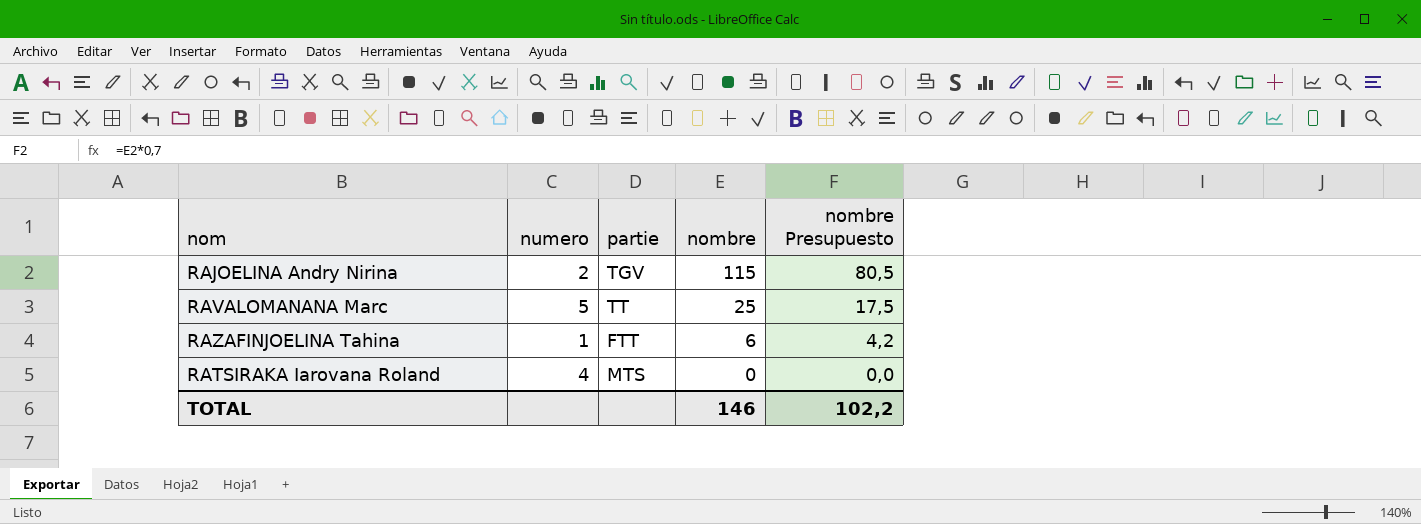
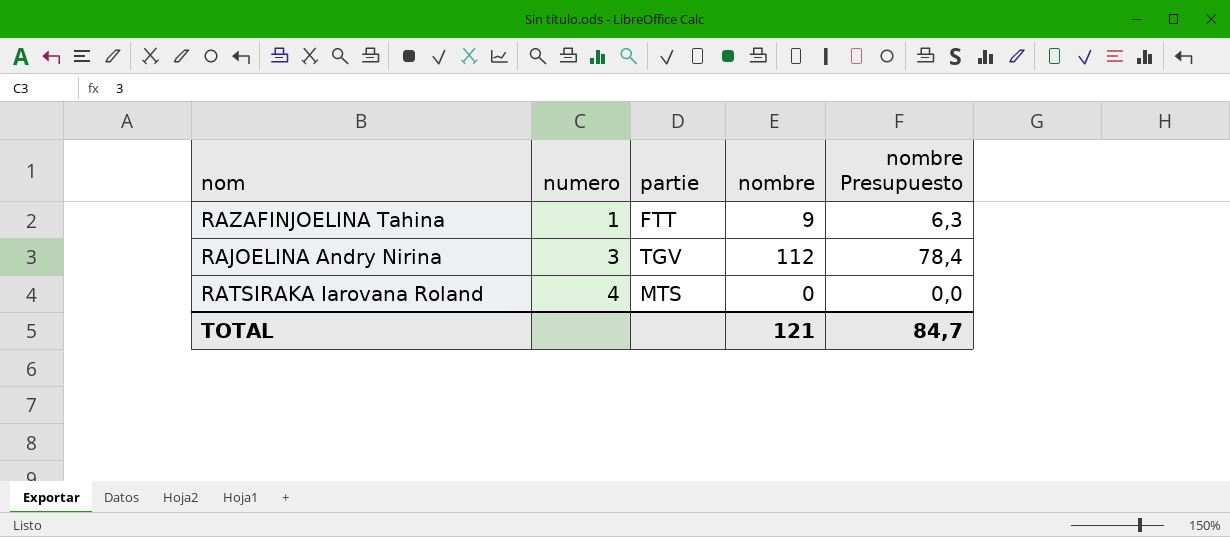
row order: nombre descending -> numero ascending
row RAVALOMANANA Marc: 5 | TT | 25 | 17,5 -> none
RAZAFINJOELINA Tahina | nombre: 6 -> 9
RAZAFINJOELINA Tahina | nombre Presupuesto: 4,2 -> 6,3
RAJOELINA Andry Nirina | numero: 2 -> 3
RAJOELINA Andry Nirina | nombre: 115 -> 112
RAJOELINA Andry Nirina | nombre Presupuesto: 80,5 -> 78,4
TOTAL | nombre: 146 -> 121
TOTAL | nombre Presupuesto: 102,2 -> 84,7

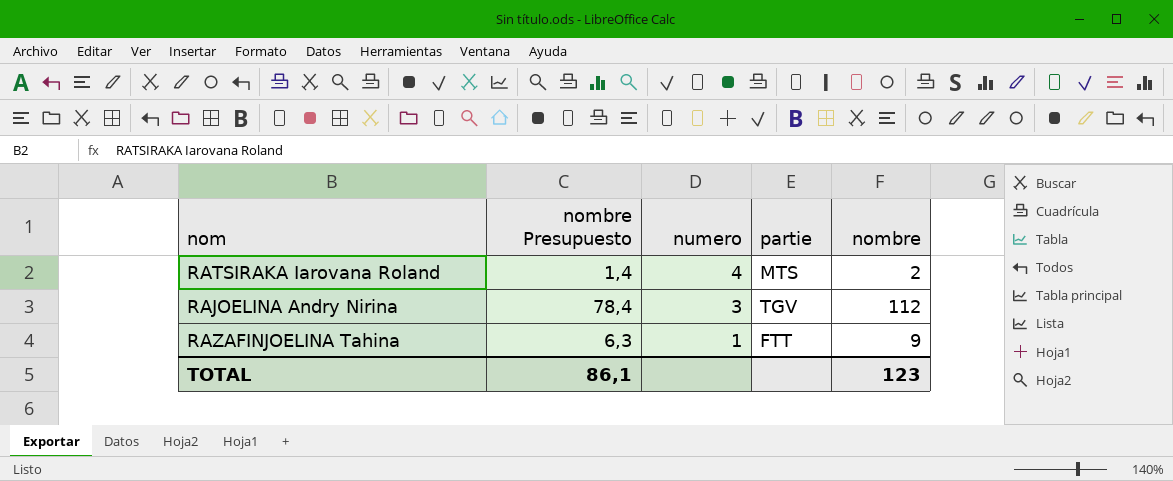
row order: numero ascending -> numero descending
column nombre Presupuesto | position: 5 -> 2
RATSIRAKA Iarovana Roland | nombre Presupuesto: 0,0 -> 1,4
RATSIRAKA Iarovana Roland | nombre: 0 -> 2
TOTAL | nombre Presupuesto: 84,7 -> 86,1
TOTAL | nombre: 121 -> 123

